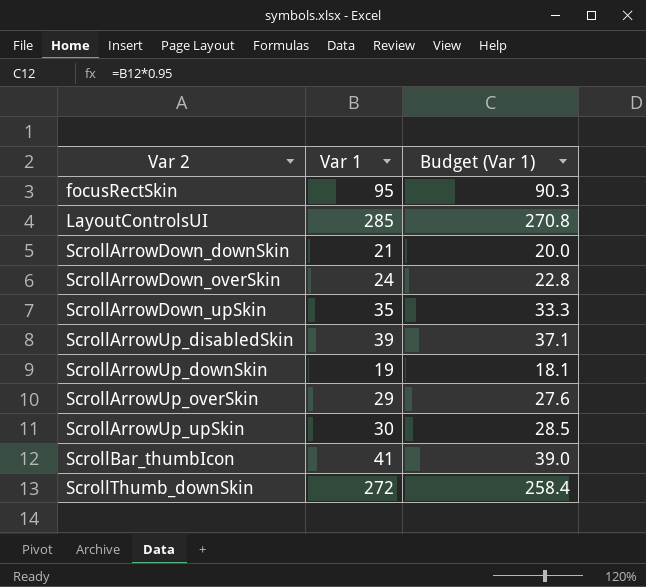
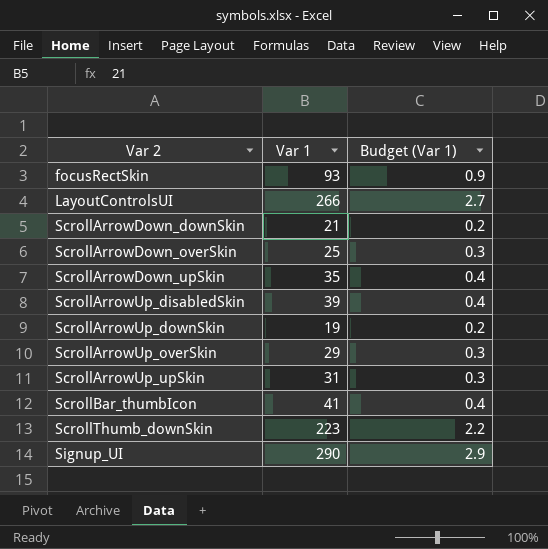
column Budget (Var 1) | formula: [Var 1] * 0.95 -> [Var 1] * 0.01
focusRectSkin | Var 1: 95 -> 93
LayoutControlsUI | Var 1: 285 -> 266
ScrollArrowDown_overSkin | Var 1: 24 -> 25
ScrollArrowUp_upSkin | Var 1: 30 -> 31
ScrollThumb_downSkin | Var 1: 272 -> 223
row Signup_UI: none -> 290 | 2.9

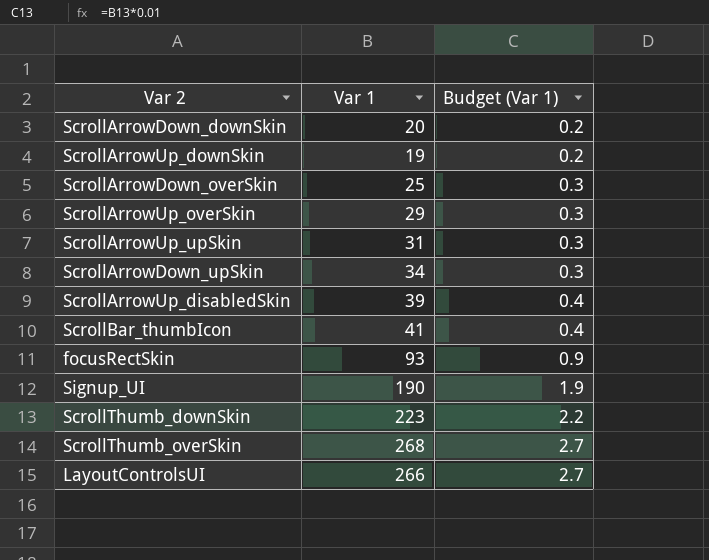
row order: Var 2 ascending -> Budget (Var 1) ascending
ScrollArrowDown_downSkin | Var 1: 21 -> 20
ScrollArrowDown_upSkin | Var 1: 35 -> 34
ScrollArrowDown_upSkin | Budget (Var 1): 0.4 -> 0.3
Signup_UI | Var 1: 290 -> 190
Signup_UI | Budget (Var 1): 2.9 -> 1.9
row ScrollThumb_overSkin: none -> 268 | 2.7

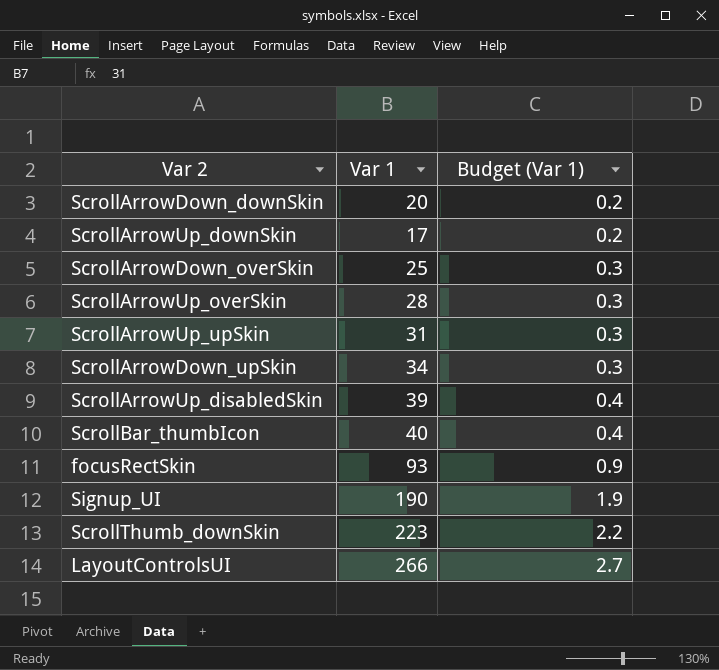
row ScrollThumb_overSkin: 268 | 2.7 -> none
ScrollArrowUp_downSkin | Var 1: 19 -> 17
ScrollArrowUp_overSkin | Var 1: 29 -> 28
ScrollBar_thumbIcon | Var 1: 41 -> 40

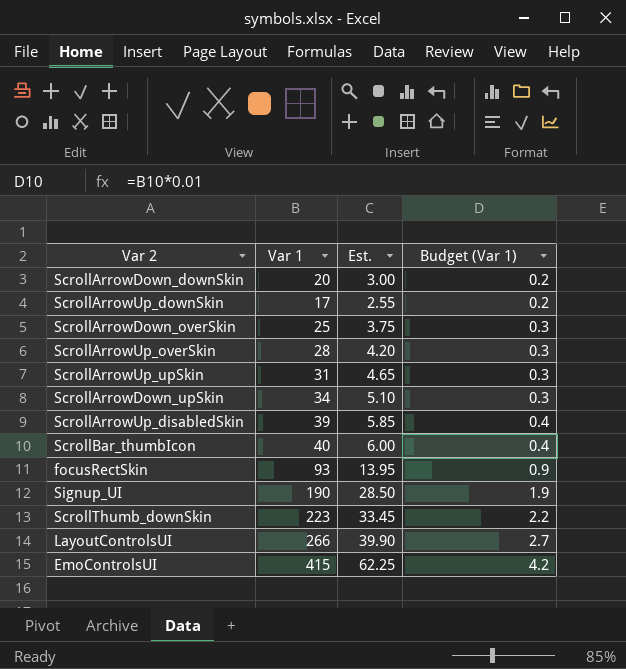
column Est. | formula: none -> [Var 1] * 0.15
row EmoControlsUI: none -> 415 | 62.25 | 4.2

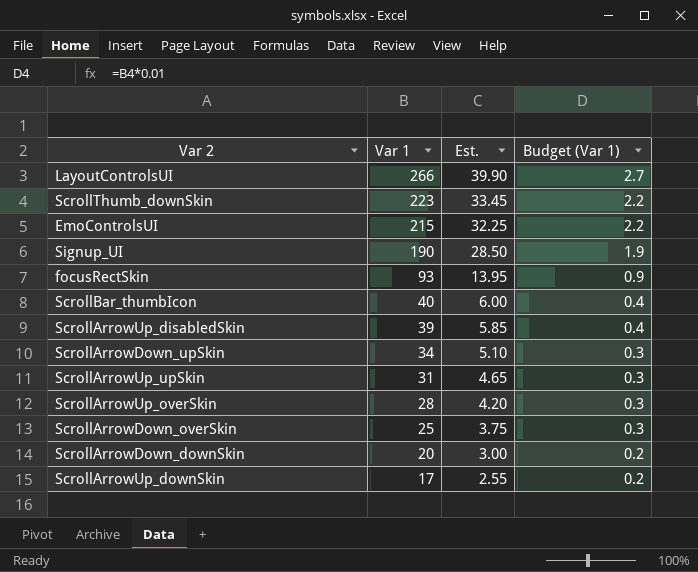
row order: Budget (Var 1) ascending -> Var 1 descending
EmoControlsUI | Var 1: 415 -> 215
EmoControlsUI | Est.: 62.25 -> 32.25
EmoControlsUI | Budget (Var 1): 4.2 -> 2.2

